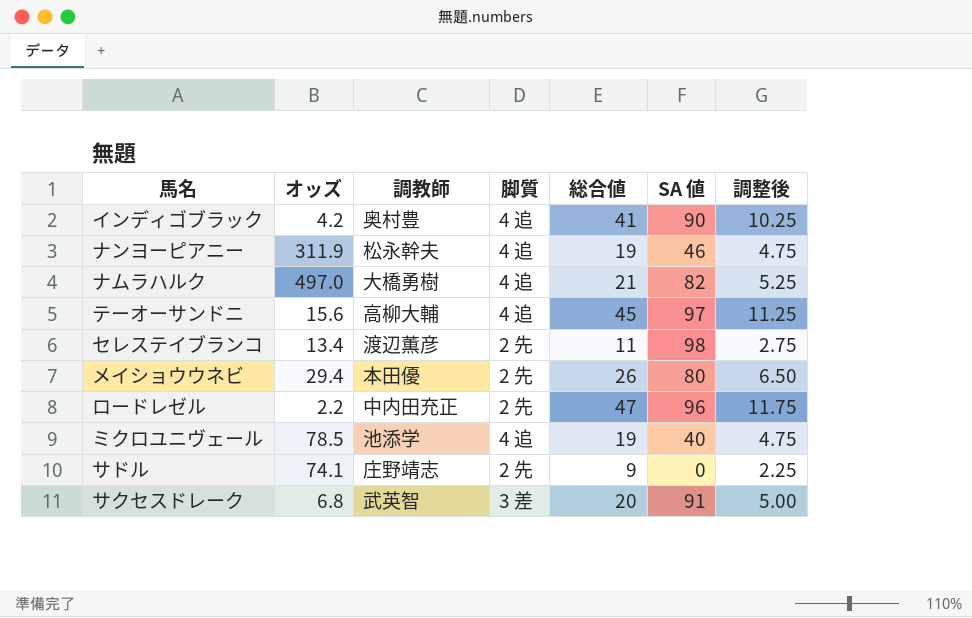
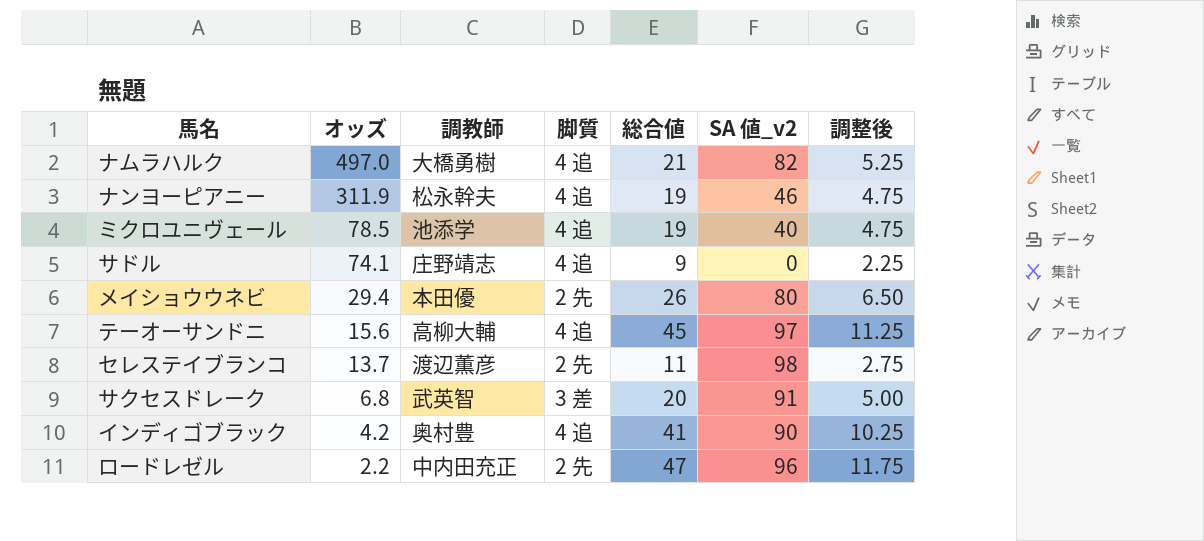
row order: none -> オッズ descending
column name: SA 値 -> SA 値_v2
サドル | 脚質: 2 先 -> 4 追
セレステイブランコ | オッズ: 13.4 -> 13.7

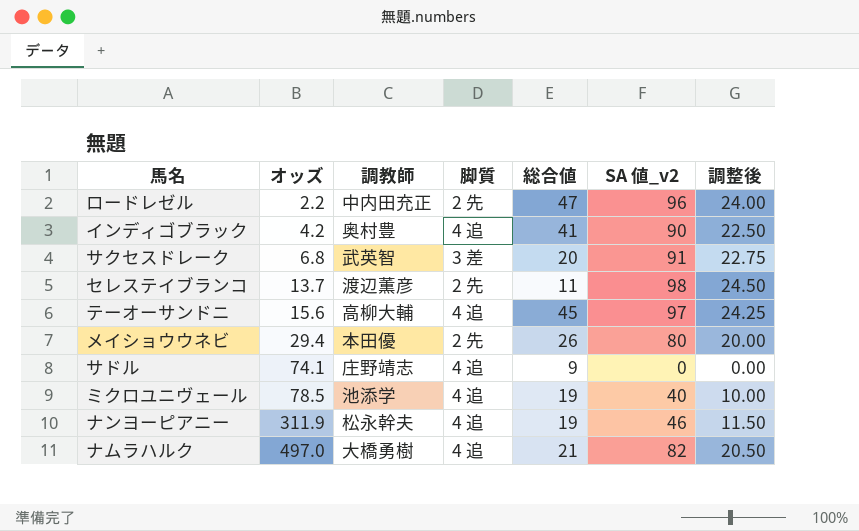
row order: オッズ descending -> オッズ ascending
column 調整後 | formula: [総合値] * 0.25 -> [SA 値_v2] * 0.25

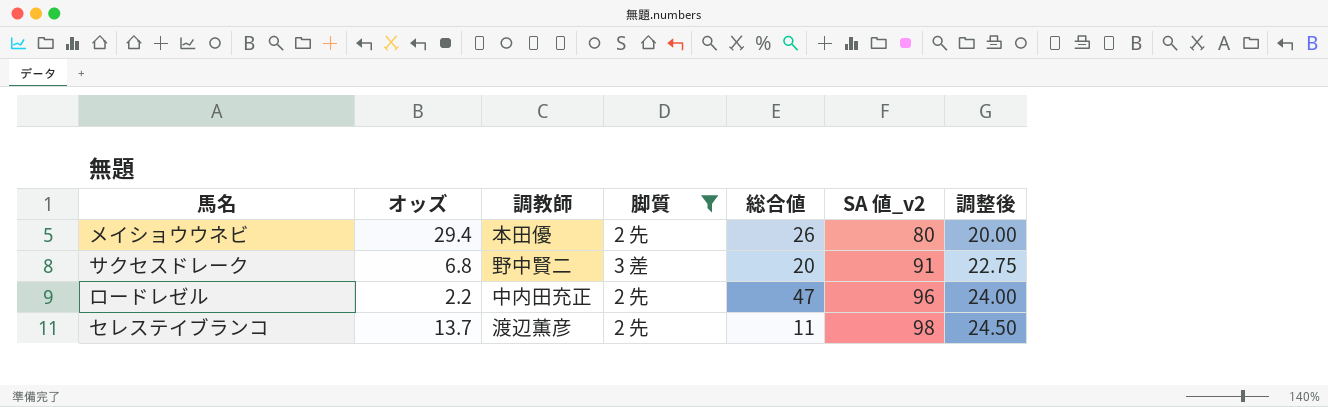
filter: none -> 脚質 != 4 追
row order: オッズ ascending -> SA 値_v2 ascending
サクセスドレーク | 調教師: 武英智 -> 野中賢二

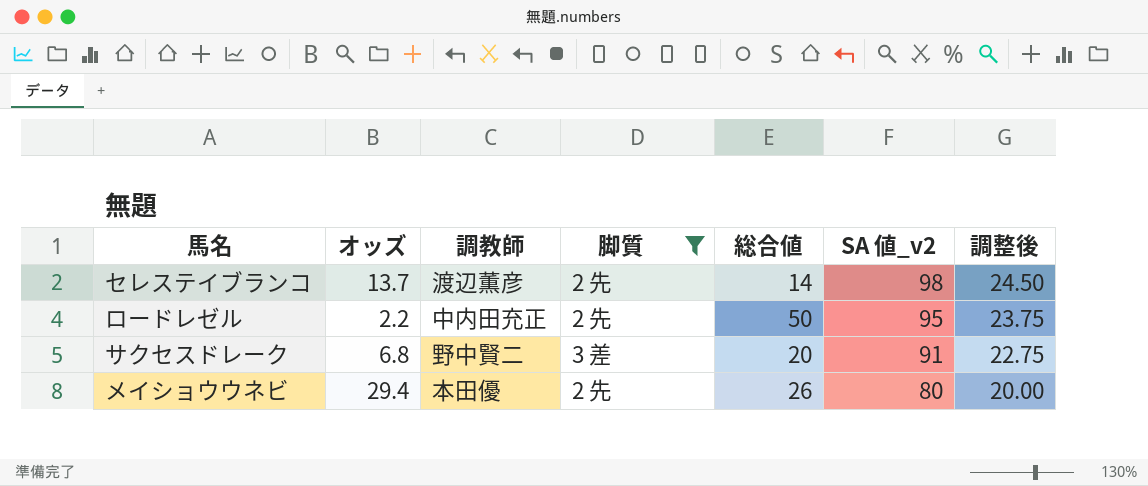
row order: SA 値_v2 ascending -> SA 値_v2 descending
セレステイブランコ | 総合値: 11 -> 14
ロードレゼル | 総合値: 47 -> 50
ロードレゼル | SA 値_v2: 96 -> 95
ロードレゼル | 調整後: 24.00 -> 23.75

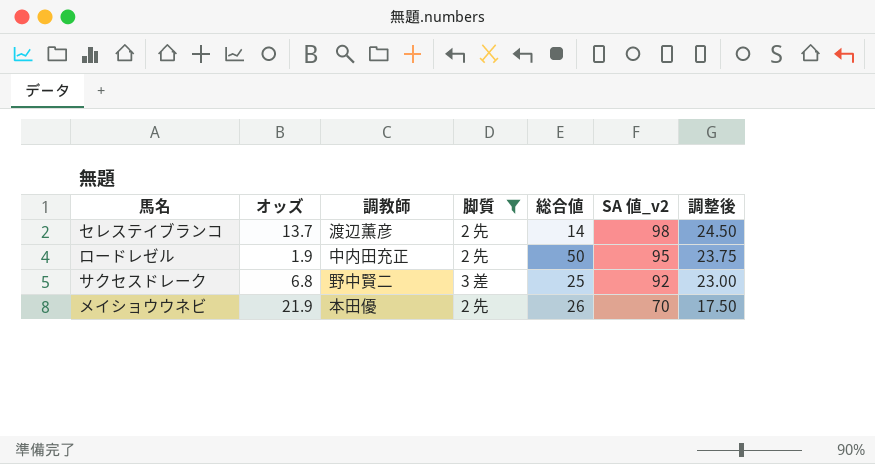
ロードレゼル | オッズ: 2.2 -> 1.9
サクセスドレーク | 総合値: 20 -> 25
サクセスドレーク | SA 値_v2: 91 -> 92
サクセスドレーク | 調整後: 22.75 -> 23.00
メイショウウネビ | オッズ: 29.4 -> 21.9
メイショウウネビ | SA 値_v2: 80 -> 70
メイショウウネビ | 調整後: 20.00 -> 17.50

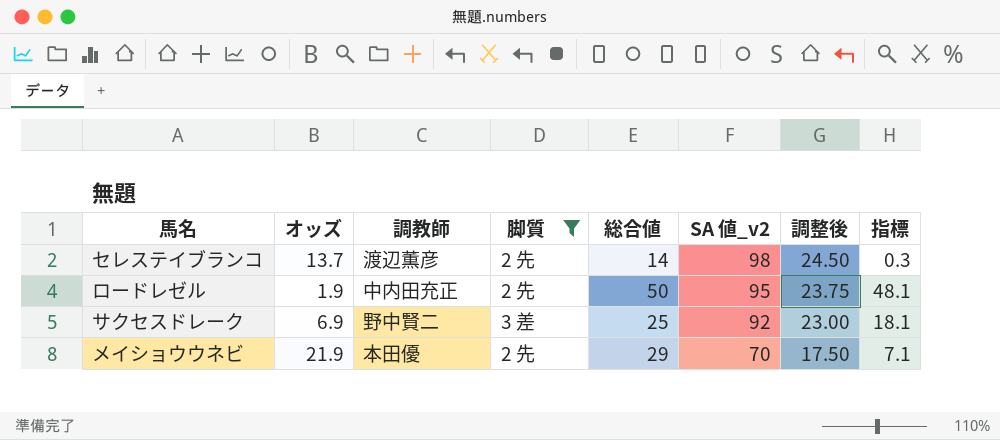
column 指標 | formula: none -> [総合値] - [オッズ]
サクセスドレーク | オッズ: 6.8 -> 6.9
メイショウウネビ | 総合値: 26 -> 29

